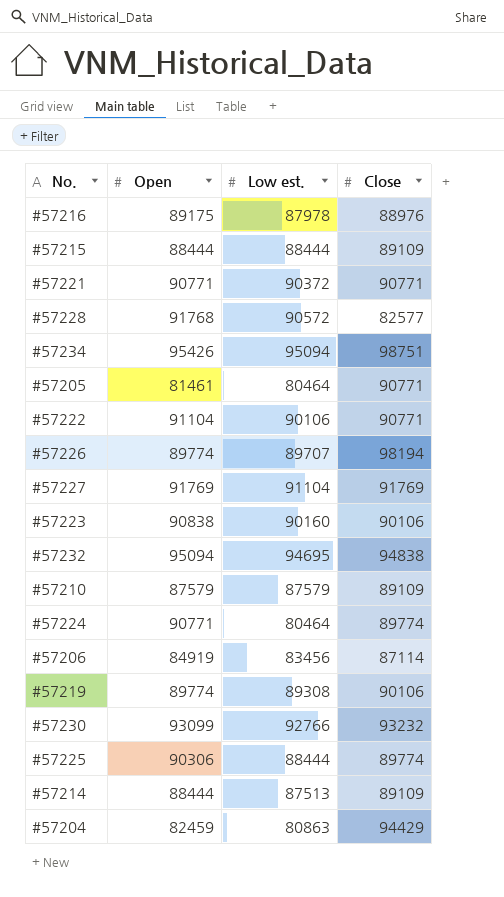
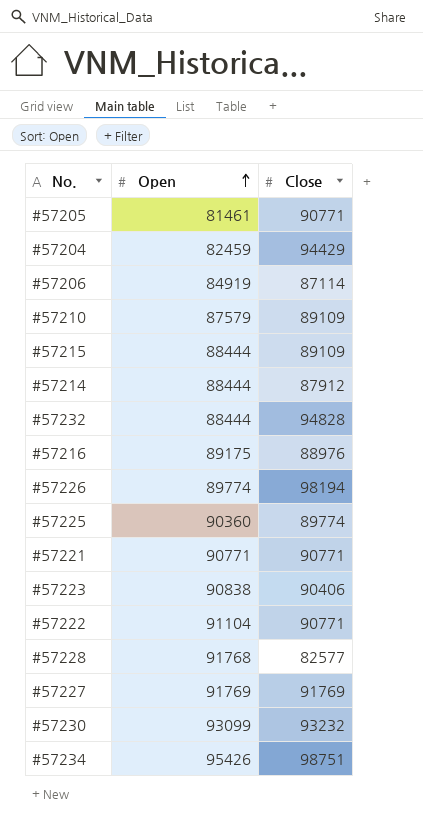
row order: none -> Open ascending
column Low est. | position: 3 -> none
row #57224: 90771 | 80464 | 89774 -> none
row #57219: 89774 | 89308 | 90106 -> none
#57214 | Close: 89109 -> 87912
#57232 | Open: 95094 -> 88444
#57232 | Close: 94838 -> 94828
#57225 | Open: 90306 -> 90360
#57223 | Close: 90106 -> 90406

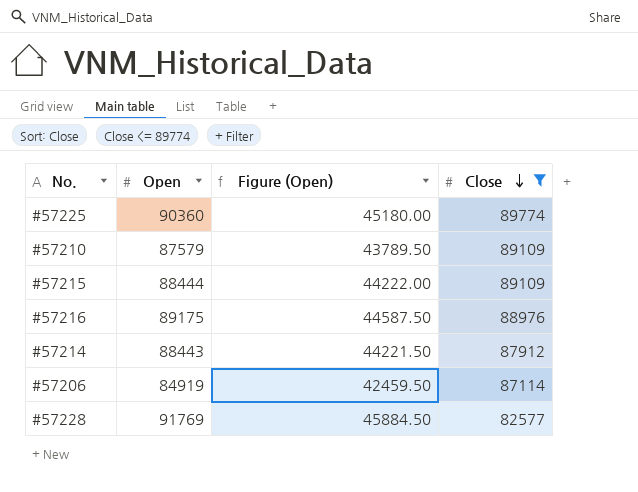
filter: none -> Close <= 89774
row order: Open ascending -> Close descending
column Figure (Open) | formula: none -> [Open] * 0.5
#57214 | Open: 88444 -> 88443
#57228 | Open: 91768 -> 91769

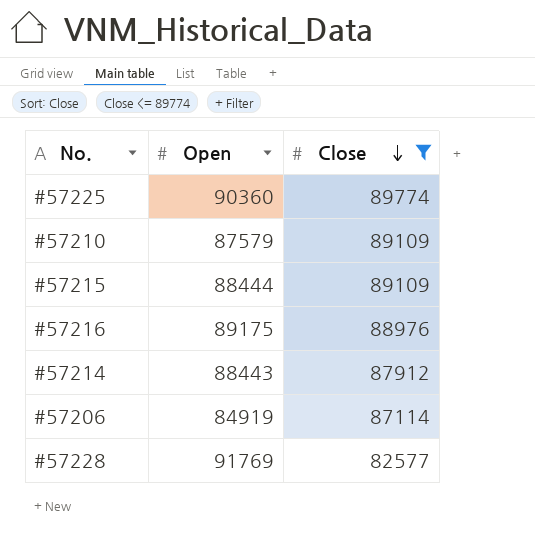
column Figure (Open) | formula: [Open] * 0.5 -> none

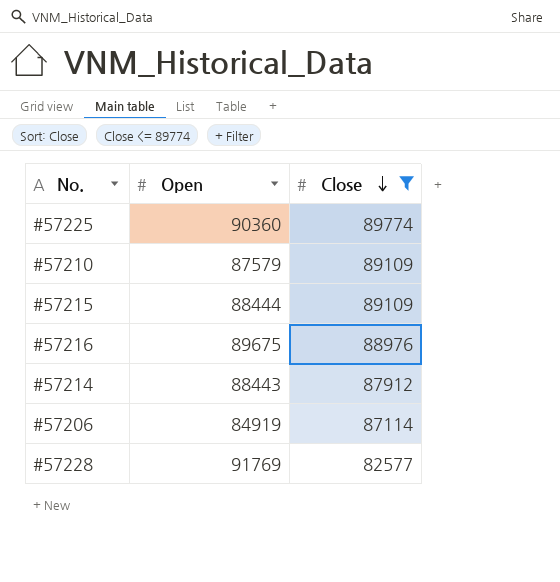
#57216 | Open: 89175 -> 89675

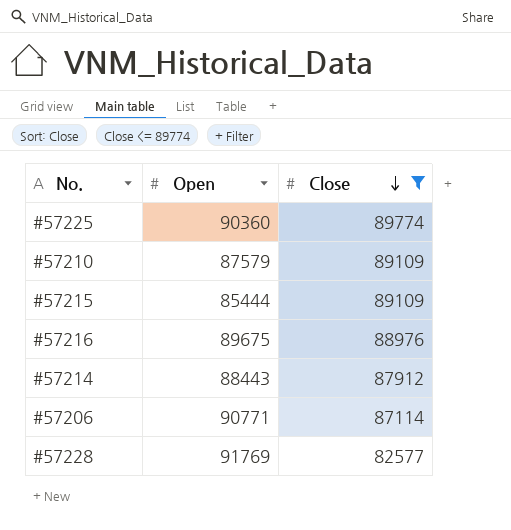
#57215 | Open: 88444 -> 85444
#57206 | Open: 84919 -> 90771

